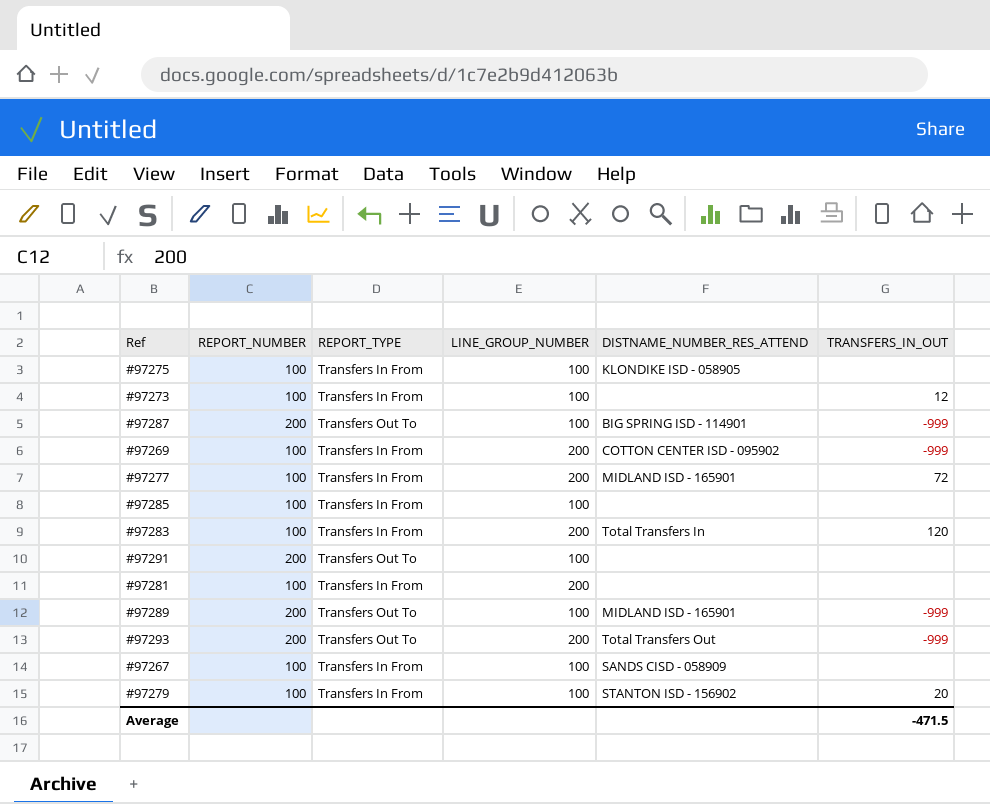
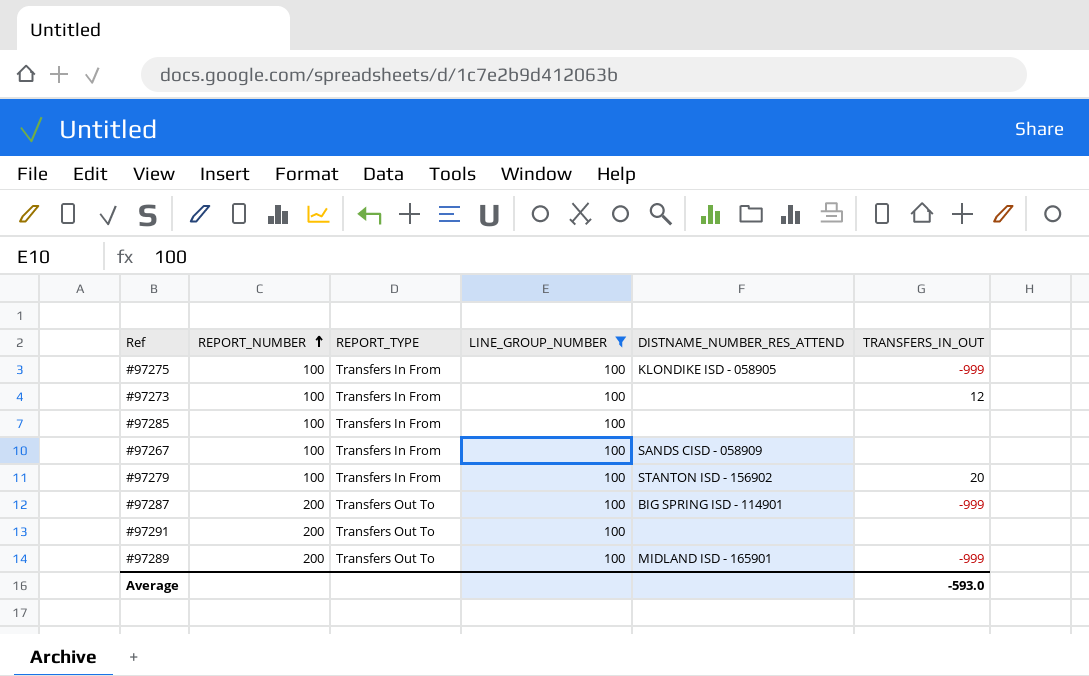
filter: none -> LINE_GROUP_NUMBER = 100
row order: none -> REPORT_NUMBER ascending
#97275 | TRANSFERS_IN_OUT: none -> -999
Average | TRANSFERS_IN_OUT: -471.5 -> -593.0

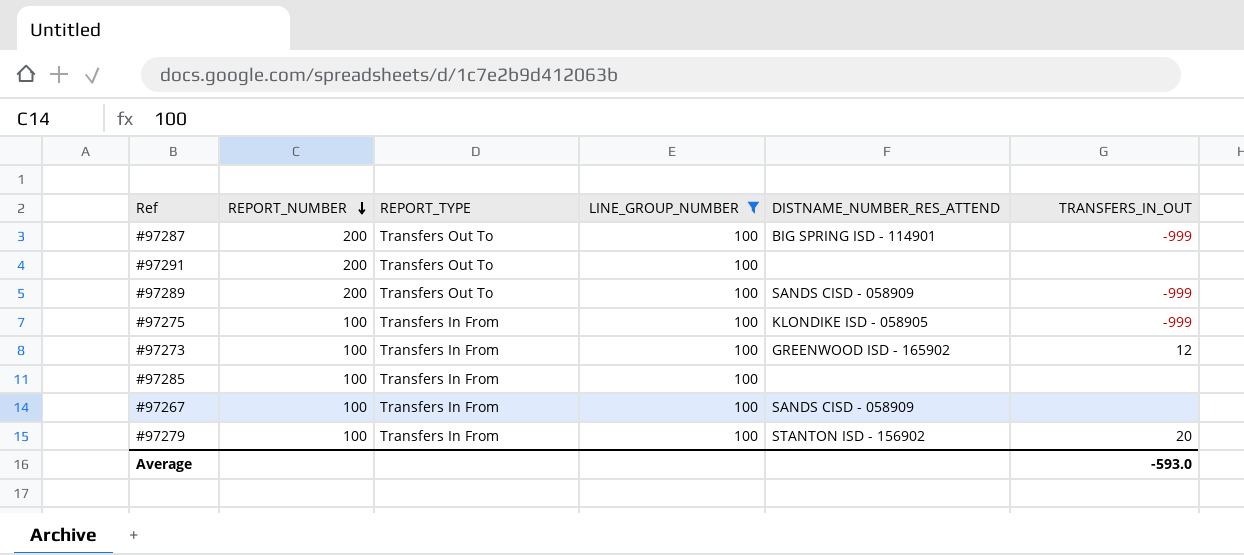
row order: REPORT_NUMBER ascending -> REPORT_NUMBER descending
#97289 | DISTNAME_NUMBER_RES_ATTEND: MIDLAND ISD - 165901 -> SANDS CISD - 058909
#97273 | DISTNAME_NUMBER_RES_ATTEND: none -> GREENWOOD ISD - 165902

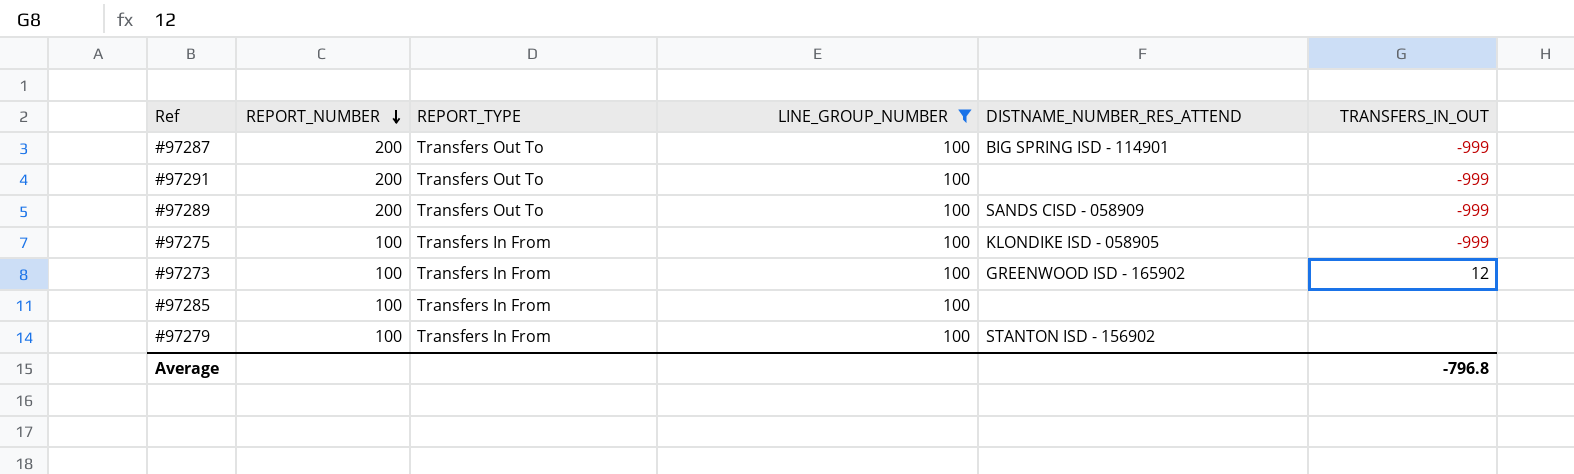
row #97267: 100 | Transfers In From | 100 | SANDS CISD - 058909 | none -> none
#97291 | TRANSFERS_IN_OUT: none -> -999
#97279 | TRANSFERS_IN_OUT: 20 -> none
Average | TRANSFERS_IN_OUT: -593.0 -> -796.8

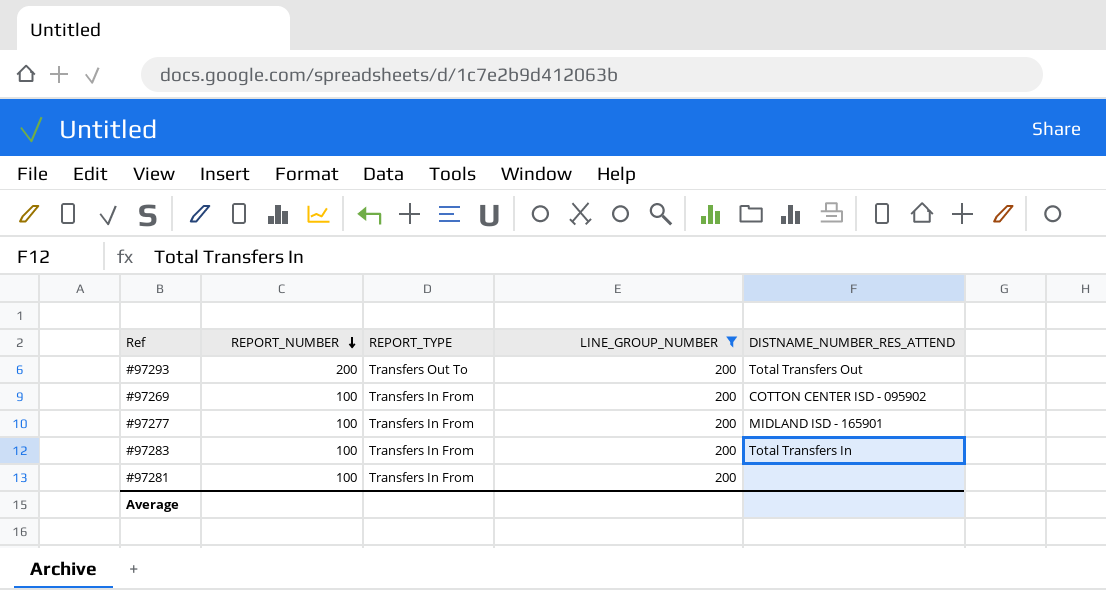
filter: LINE_GROUP_NUMBER = 100 -> LINE_GROUP_NUMBER = 200
column TRANSFERS_IN_OUT | position: 6 -> none

